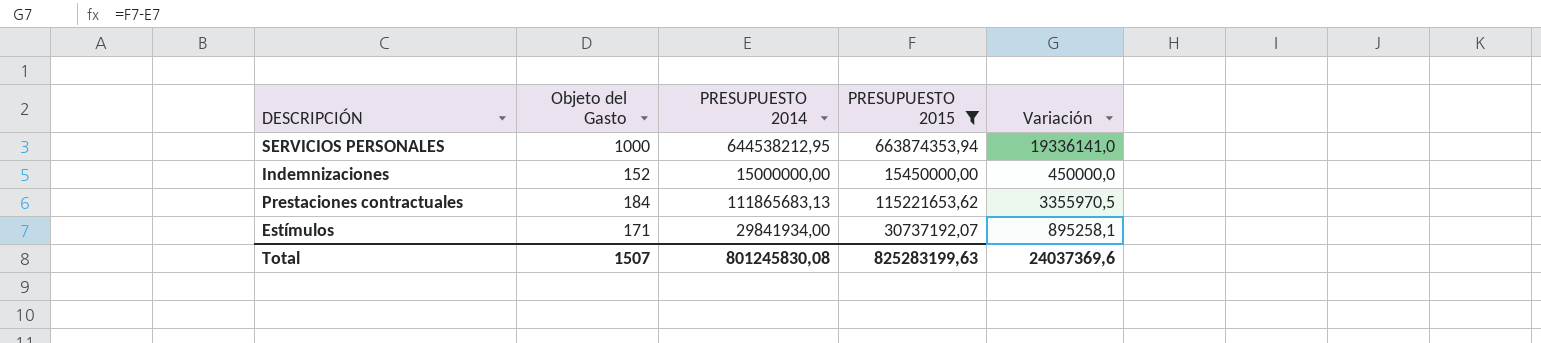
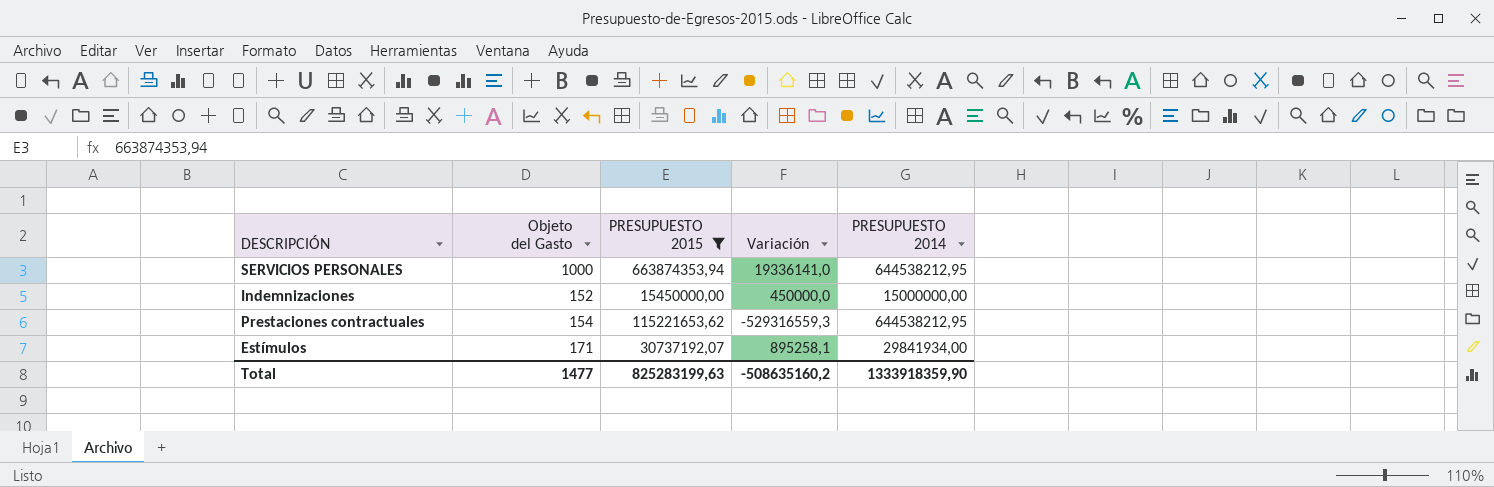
column PRESUPUESTO 2014 | position: 3 -> 5
Prestaciones contractuales | Objeto del Gasto: 184 -> 154
Prestaciones contractuales | Variación: 3355970,5 -> -529316559,3
Prestaciones contractuales | PRESUPUESTO 2014: 111865683,13 -> 644538212,95
Total | Objeto del Gasto: 1507 -> 1477
Total | Variación: 24037369,6 -> -508635160,2
Total | PRESUPUESTO 2014: 801245830,08 -> 1333918359,90

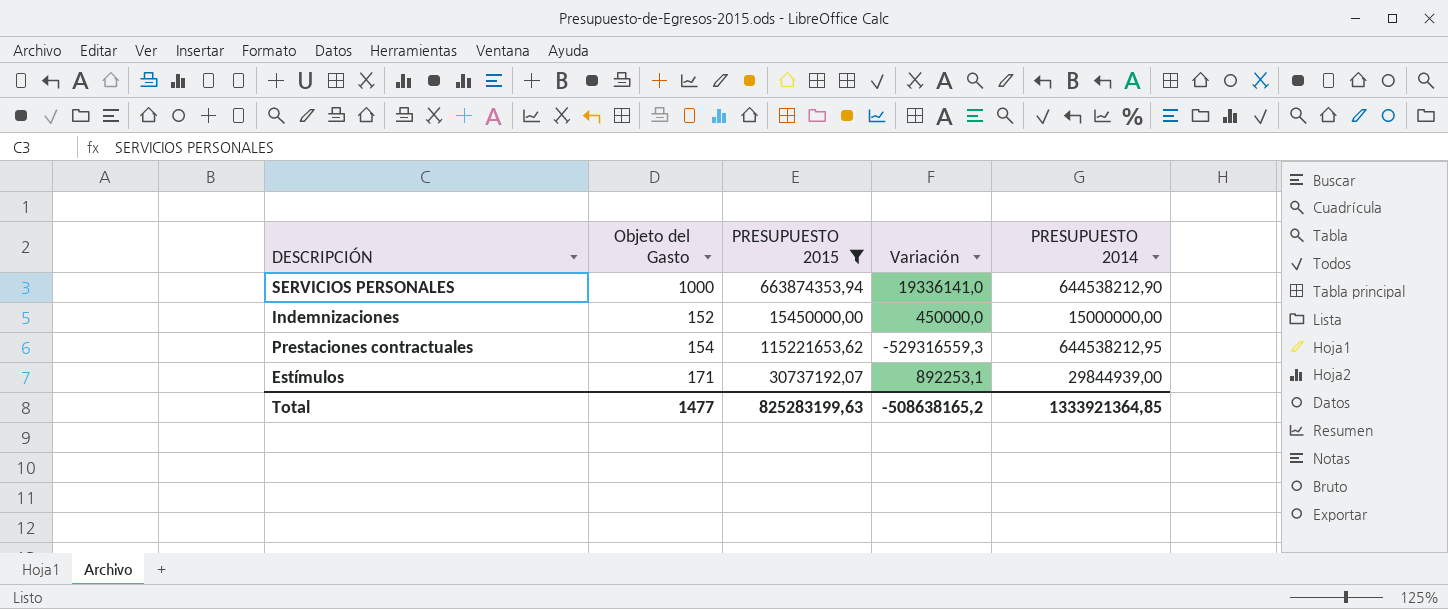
SERVICIOS PERSONALES | PRESUPUESTO 2014: 644538212,95 -> 644538212,90
Estímulos | Variación: 895258,1 -> 892253,1
Estímulos | PRESUPUESTO 2014: 29841934,00 -> 29844939,00
Total | Variación: -508635160,2 -> -508638165,2
Total | PRESUPUESTO 2014: 1333918359,90 -> 1333921364,85

